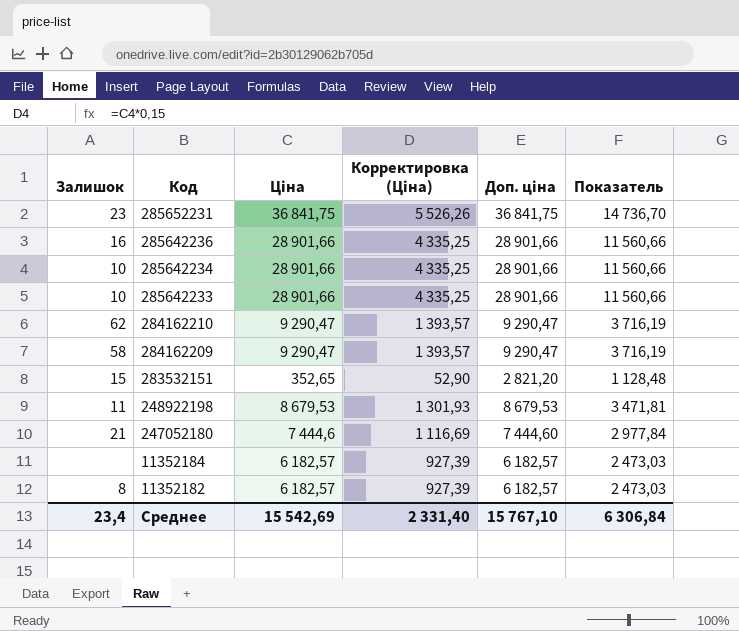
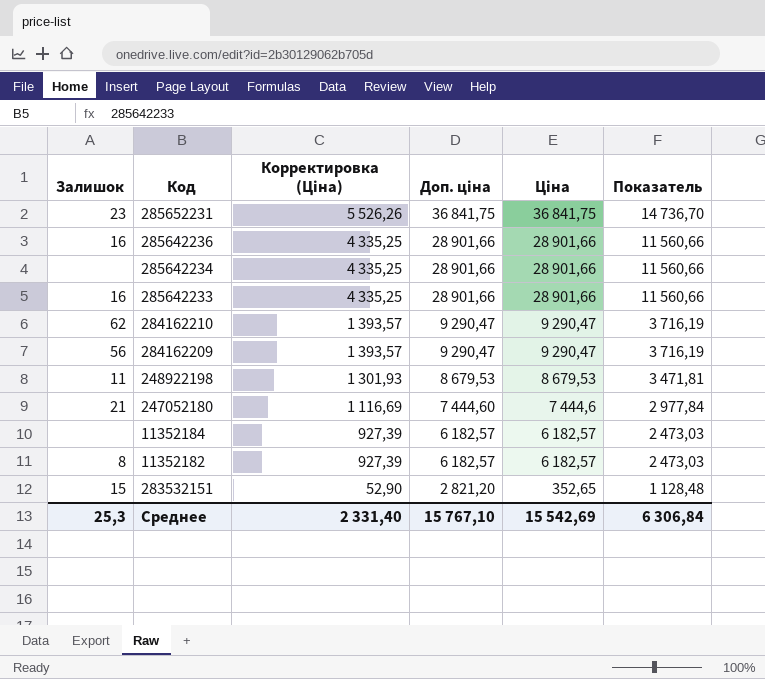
row order: Код descending -> Корректировка (Ціна) descending
column Ціна | position: 3 -> 5
285642234 | Залишок: 10 -> none
285642233 | Залишок: 10 -> 16
284162209 | Залишок: 58 -> 56
Среднее | Залишок: 23,4 -> 25,3

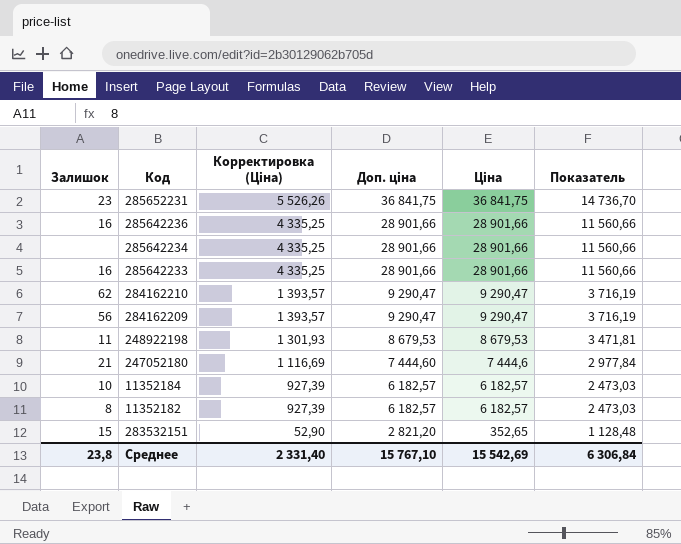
11352184 | Залишок: none -> 10
Среднее | Залишок: 25,3 -> 23,8

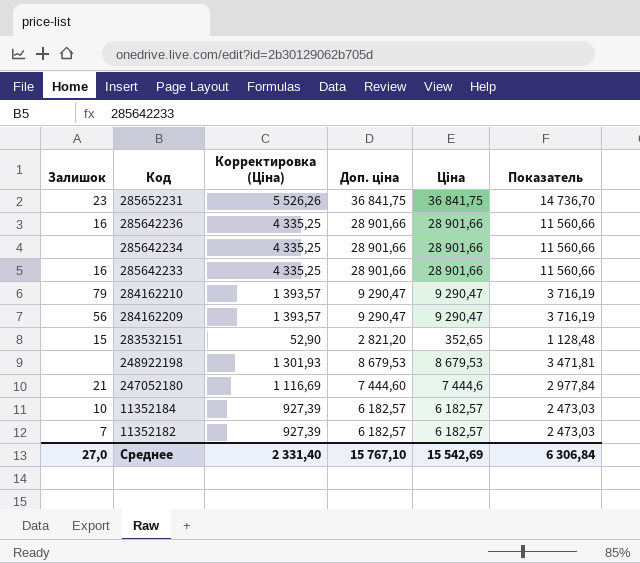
row order: Корректировка (Ціна) descending -> Код descending
284162210 | Залишок: 62 -> 79
248922198 | Залишок: 11 -> none
11352182 | Залишок: 8 -> 7
Среднее | Залишок: 23,8 -> 27,0

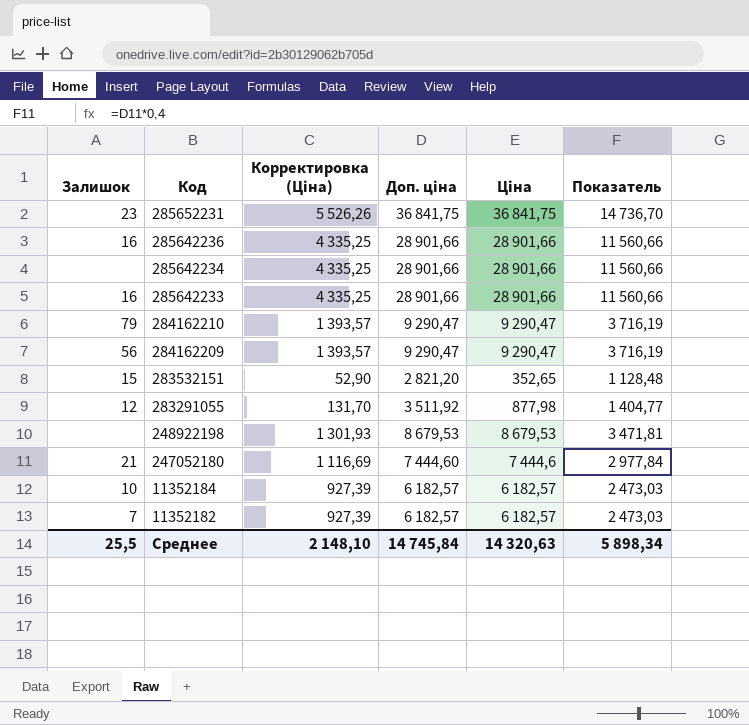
row 283291055: none -> 12 | 131,70 | 3 511,92 | 877,98 | 1 404,77
Среднее | Залишок: 27,0 -> 25,5
Среднее | Корректировка (Ціна): 2 331,40 -> 2 148,10
Среднее | Доп. ціна: 15 767,10 -> 14 745,84
Среднее | Ціна: 15 542,69 -> 14 320,63
Среднее | Показатель: 6 306,84 -> 5 898,34

